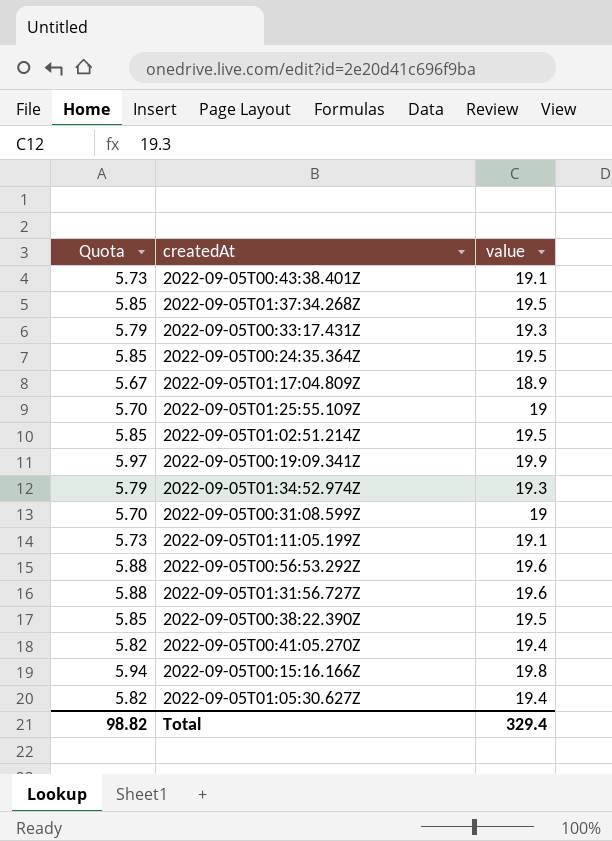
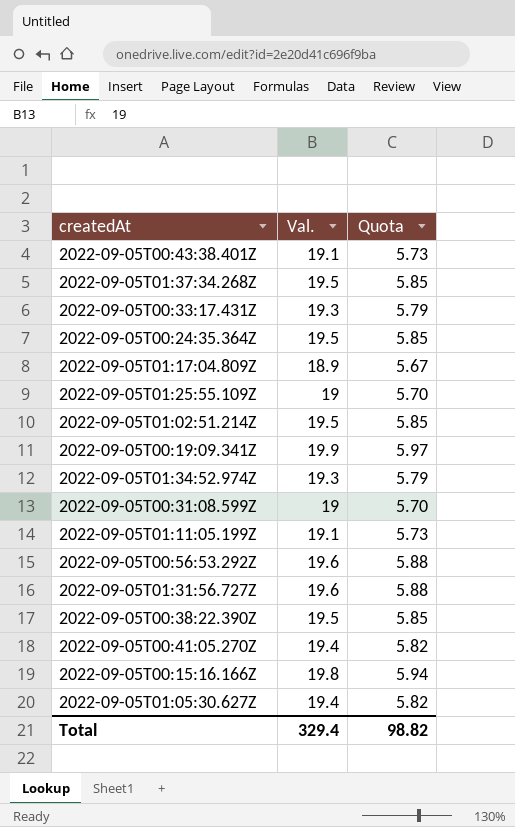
column name: value -> Val.
column Quota | position: 1 -> 3

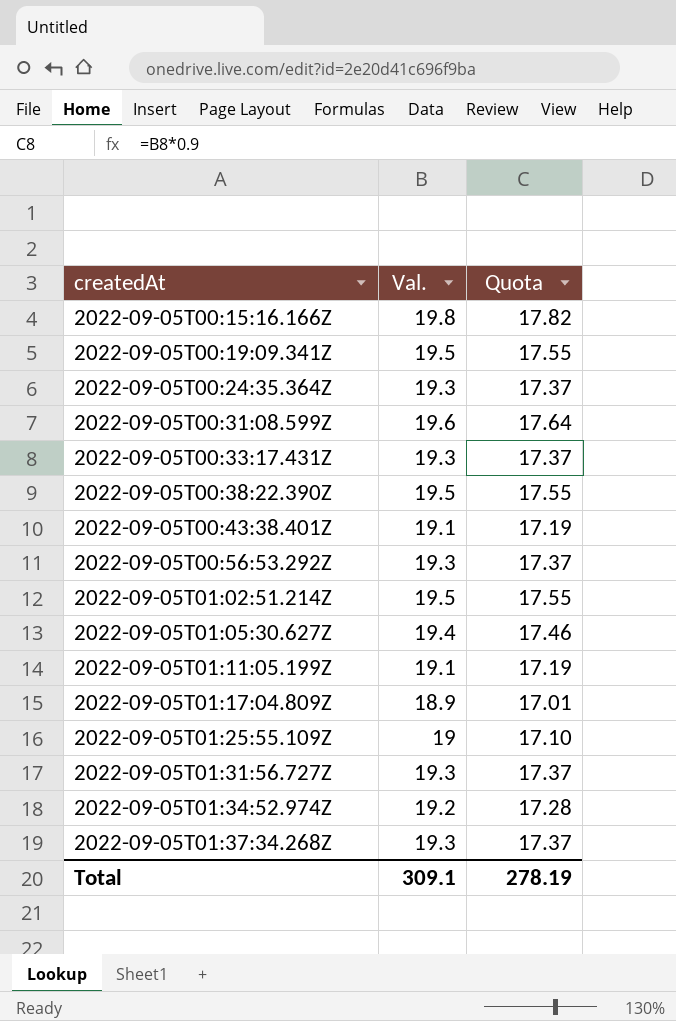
row order: none -> createdAt ascending
column Quota | formula: [Val.] * 0.3 -> [Val.] * 0.9
row 2022-09-05T00:41:05.270Z: 19.4 | 5.82 -> none
2022-09-05T00:19:09.341Z | Val.: 19.9 -> 19.5
2022-09-05T00:24:35.364Z | Val.: 19.5 -> 19.3
2022-09-05T00:31:08.599Z | Val.: 19 -> 19.6
2022-09-05T00:56:53.292Z | Val.: 19.6 -> 19.3
2022-09-05T01:31:56.727Z | Val.: 19.6 -> 19.3
2022-09-05T01:34:52.974Z | Val.: 19.3 -> 19.2
2022-09-05T01:37:34.268Z | Val.: 19.5 -> 19.3
Total | Val.: 329.4 -> 309.1
Total | Quota: 98.82 -> 278.19

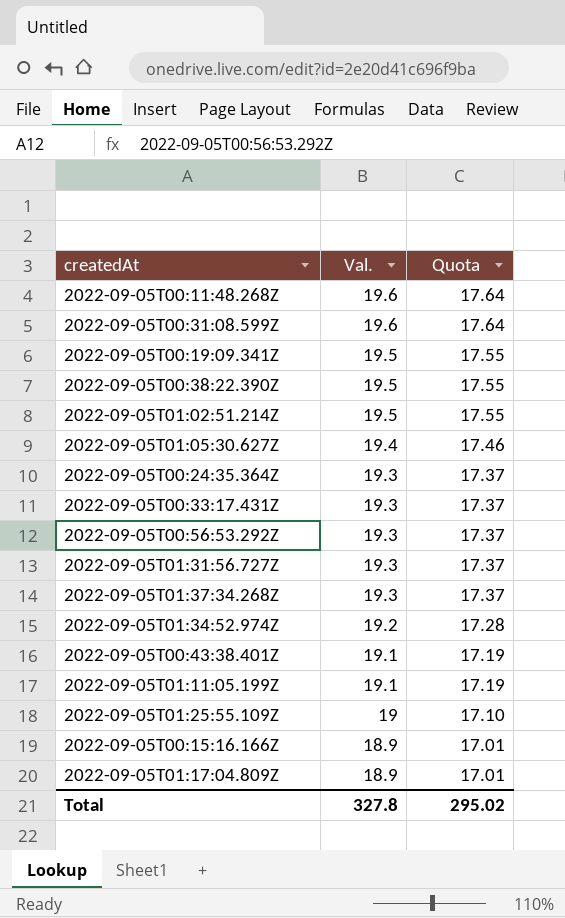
row order: createdAt ascending -> Val. descending
row 2022-09-05T00:11:48.268Z: none -> 19.6 | 17.64
2022-09-05T00:15:16.166Z | Val.: 19.8 -> 18.9
2022-09-05T00:15:16.166Z | Quota: 17.82 -> 17.01
Total | Val.: 309.1 -> 327.8
Total | Quota: 278.19 -> 295.02

